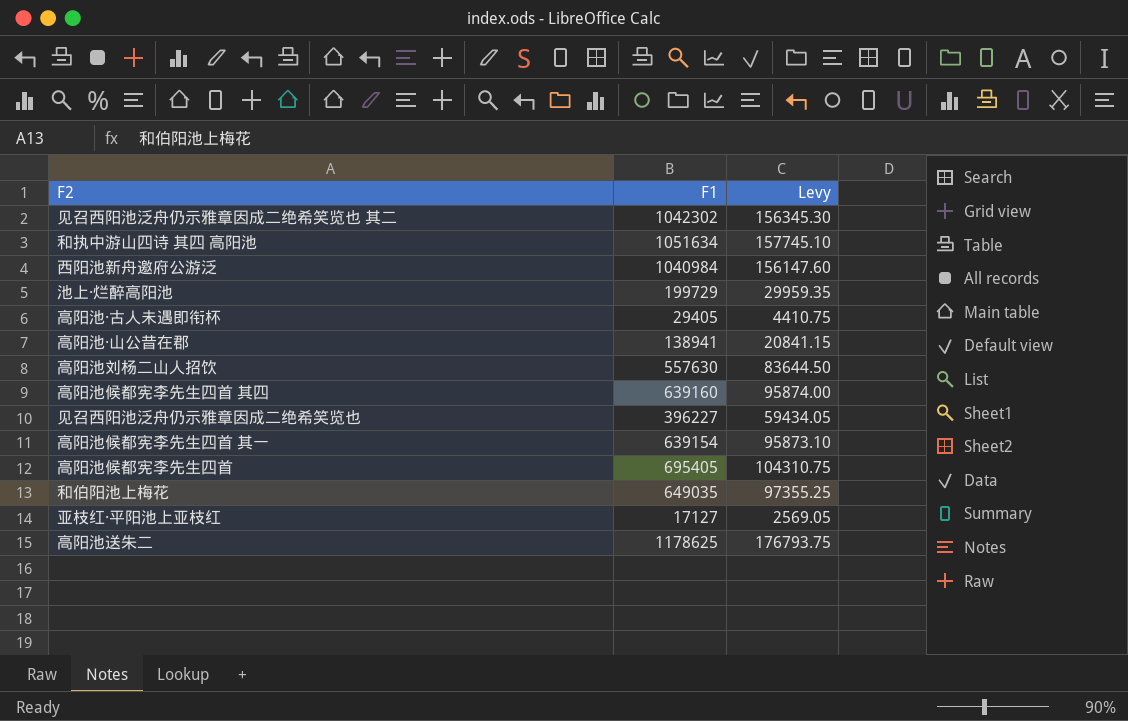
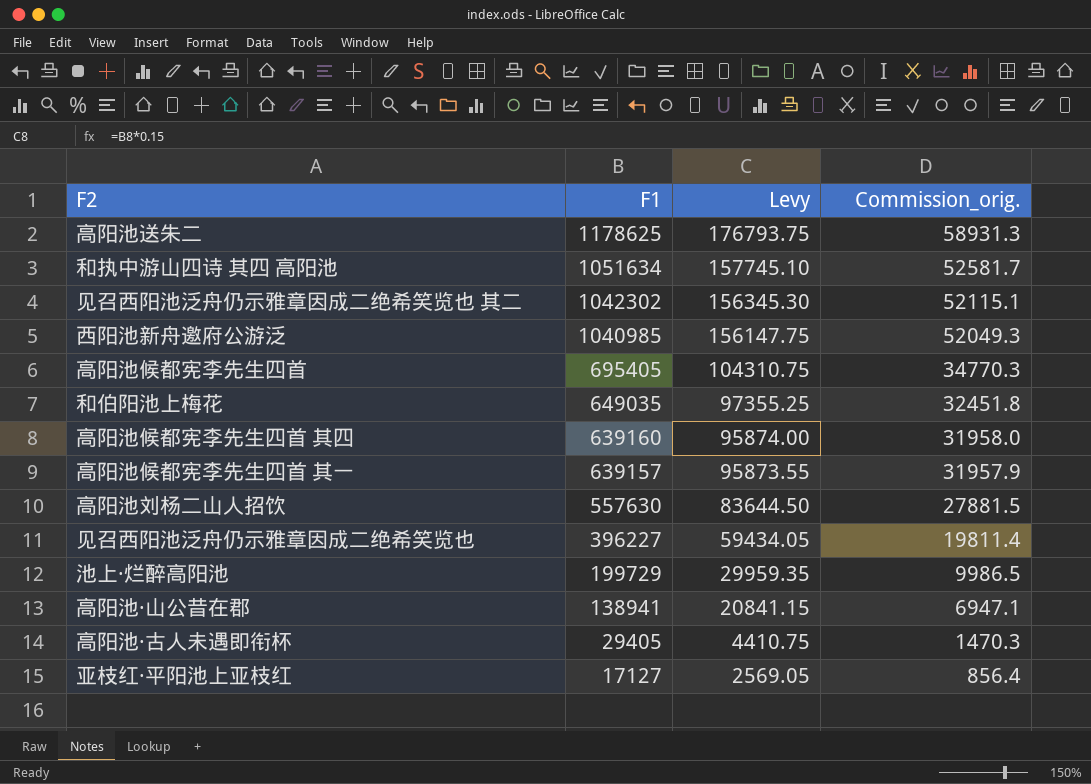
row order: none -> F1 descending
column Commission_orig. | formula: none -> [F1] * 0.05
西阳池新舟邀府公游泛 | F1: 1040984 -> 1040985
西阳池新舟邀府公游泛 | Levy: 156147.60 -> 156147.75
高阳池候都宪李先生四首 其一 | F1: 639154 -> 639157
高阳池候都宪李先生四首 其一 | Levy: 95873.10 -> 95873.55

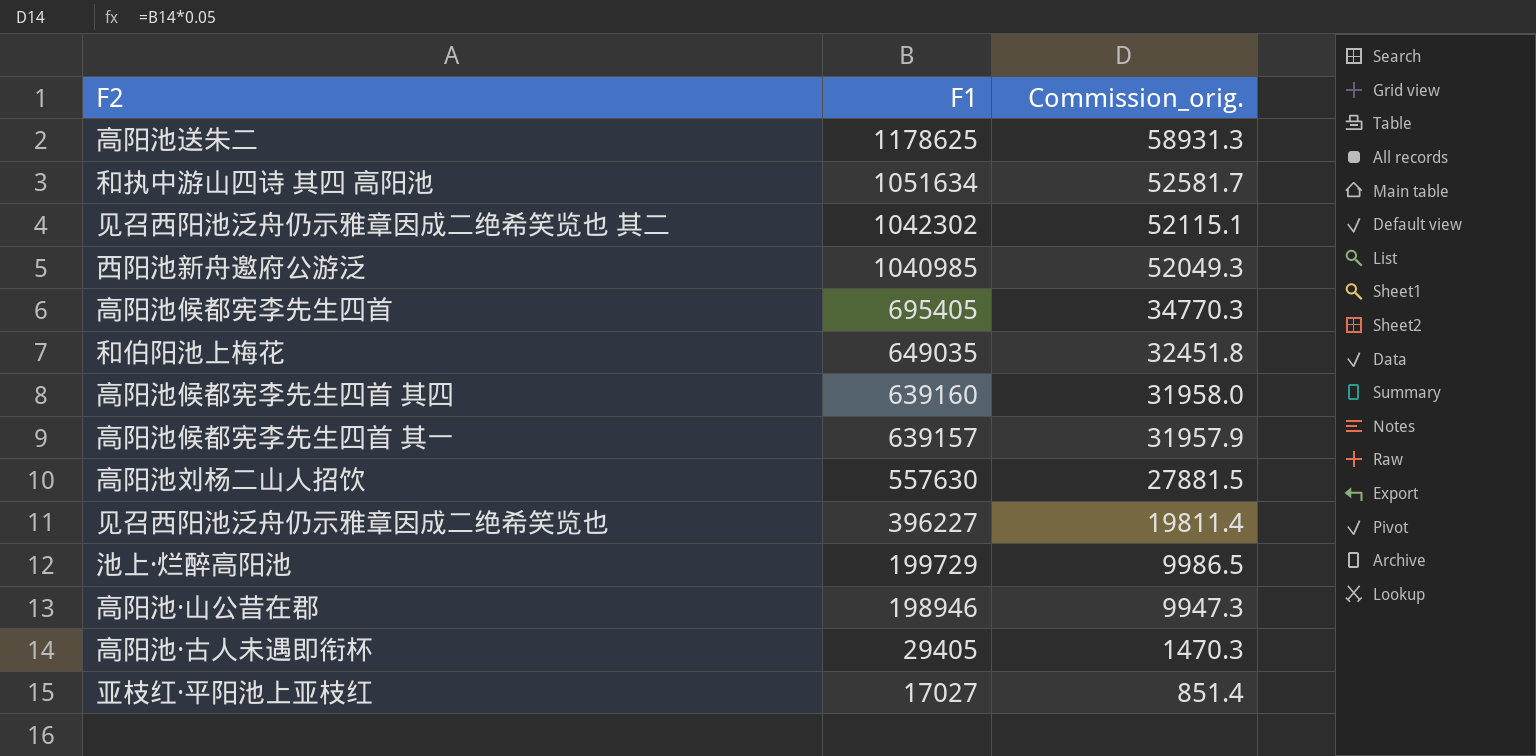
column Levy | formula: [F1] * 0.15 -> none
高阳池·山公昔在郡 | F1: 138941 -> 198946
高阳池·山公昔在郡 | Commission_orig.: 6947.1 -> 9947.3
亚枝红·平阳池上亚枝红 | F1: 17127 -> 17027
亚枝红·平阳池上亚枝红 | Commission_orig.: 856.4 -> 851.4

